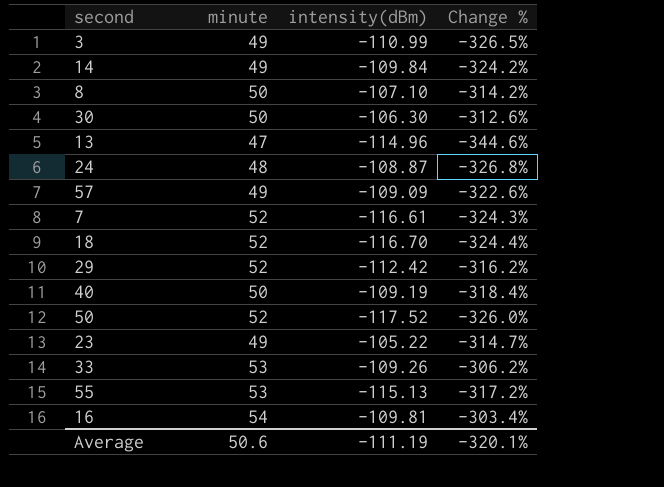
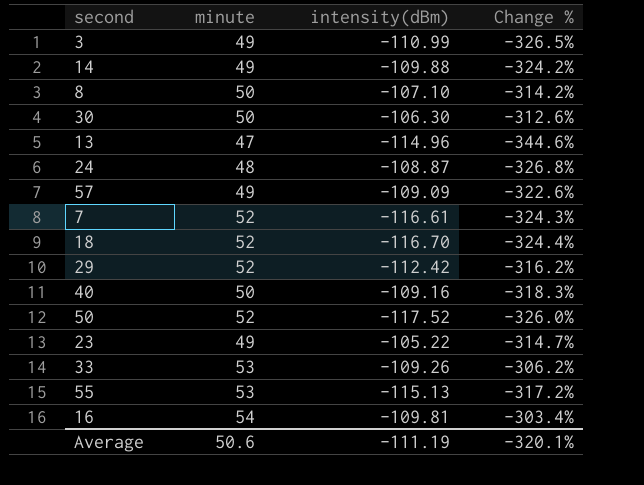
14 | intensity(dBm): -109.84 -> -109.88
40 | intensity(dBm): -109.19 -> -109.16
40 | Change %: -318.4% -> -318.3%

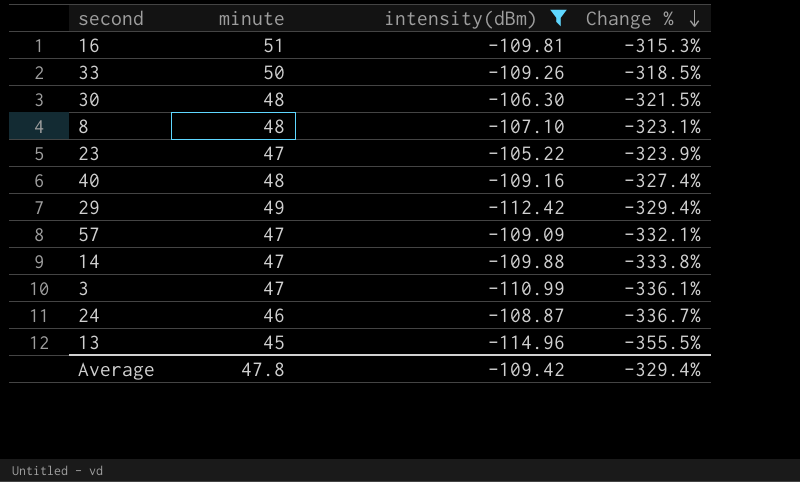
filter: none -> intensity(dBm) >= -114.96
row order: none -> Change % descending
16 | minute: 54 -> 51
16 | Change %: -303.4% -> -315.3%
33 | minute: 53 -> 50
33 | Change %: -306.2% -> -318.5%
30 | minute: 50 -> 48
30 | Change %: -312.6% -> -321.5%
8 | minute: 50 -> 48
8 | Change %: -314.2% -> -323.1%
23 | minute: 49 -> 47
23 | Change %: -314.7% -> -323.9%
40 | minute: 50 -> 48
40 | Change %: -318.3% -> -327.4%
29 | minute: 52 -> 49
29 | Change %: -316.2% -> -329.4%
57 | minute: 49 -> 47
57 | Change %: -322.6% -> -332.1%
14 | minute: 49 -> 47
14 | Change %: -324.2% -> -333.8%
3 | minute: 49 -> 47
3 | Change %: -326.5% -> -336.1%
24 | minute: 48 -> 46
24 | Change %: -326.8% -> -336.7%
13 | minute: 47 -> 45
13 | Change %: -344.6% -> -355.5%
Average | minute: 50.6 -> 47.8
Average | intensity(dBm): -111.19 -> -109.42
Average | Change %: -320.1% -> -329.4%

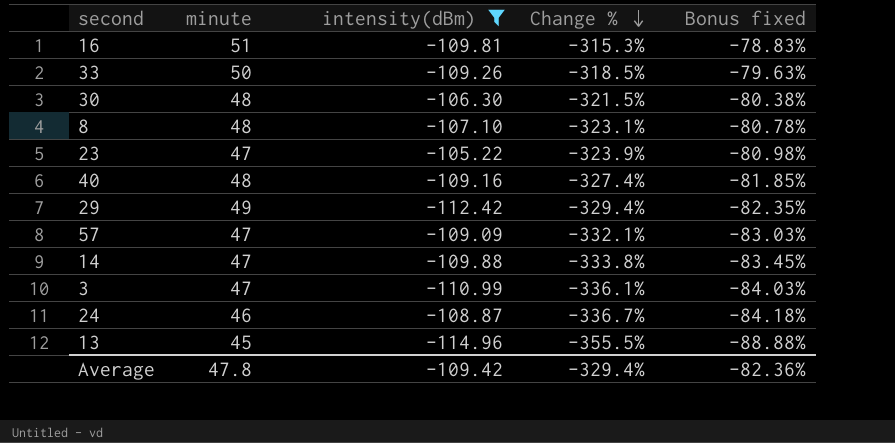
column Bonus fixed | formula: none -> [Change %] * 0.25

